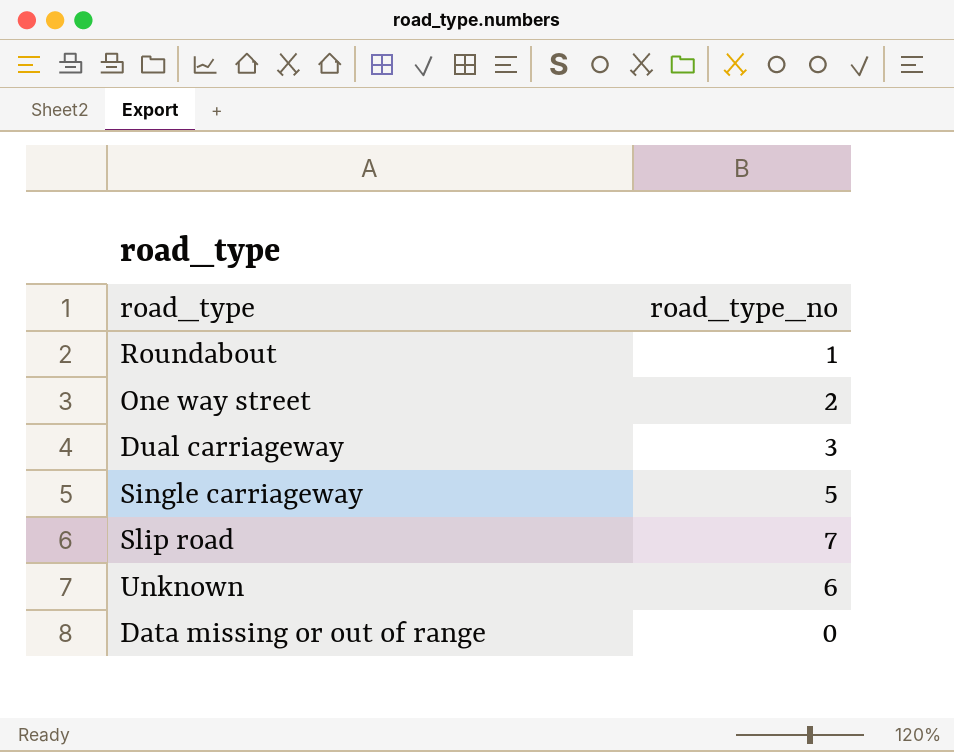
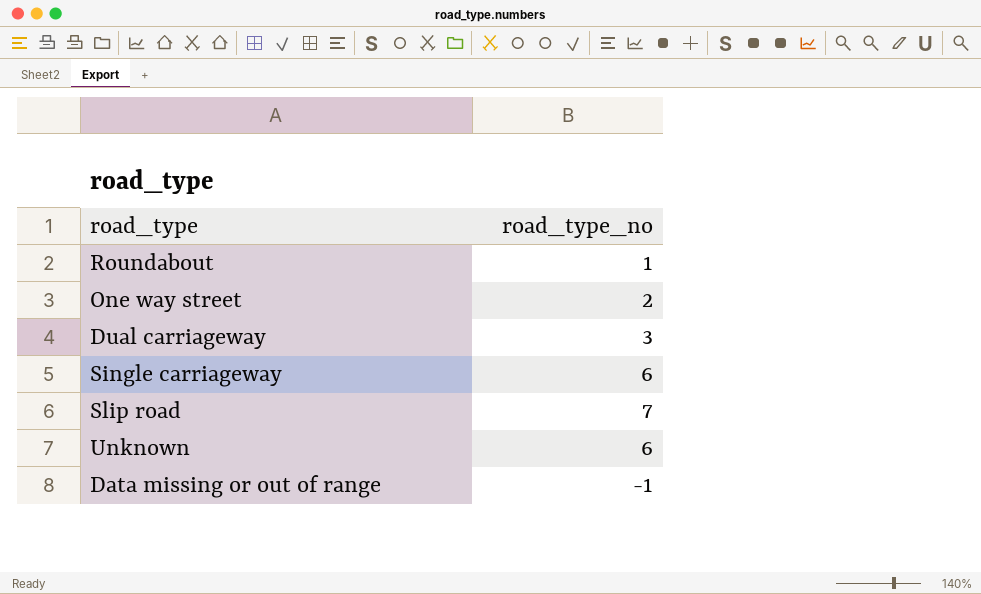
Single carriageway | road_type_no: 5 -> 6
Data missing or out of range | road_type_no: 0 -> -1

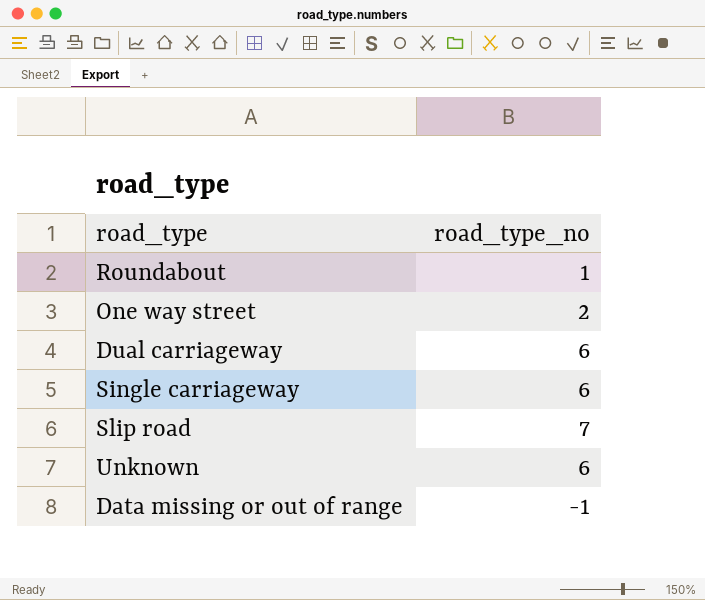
Dual carriageway | road_type_no: 3 -> 6

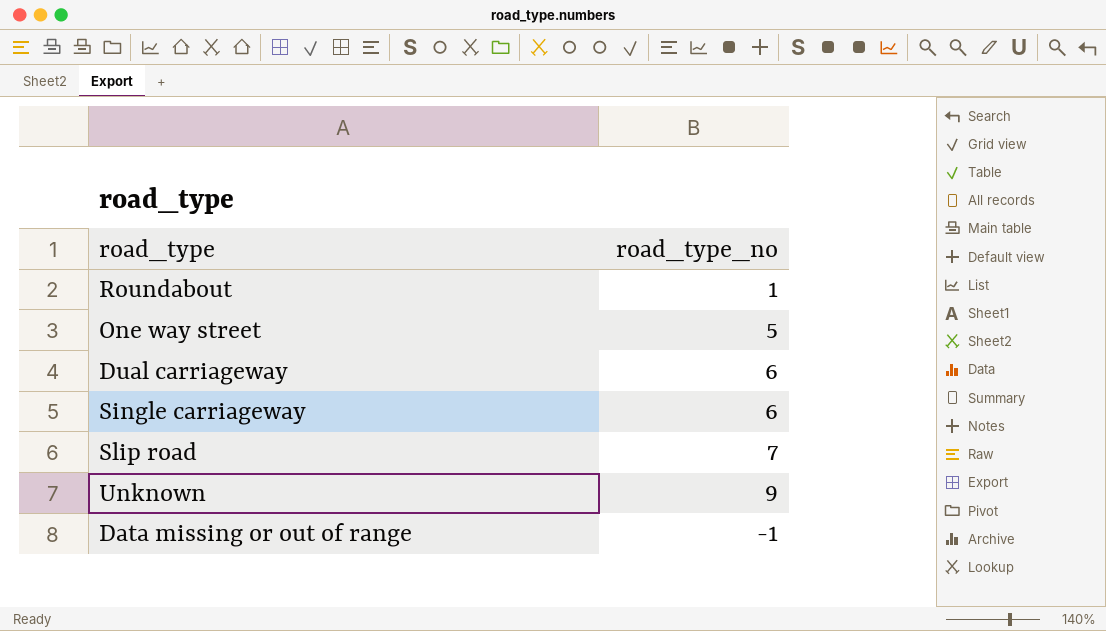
One way street | road_type_no: 2 -> 5
Unknown | road_type_no: 6 -> 9

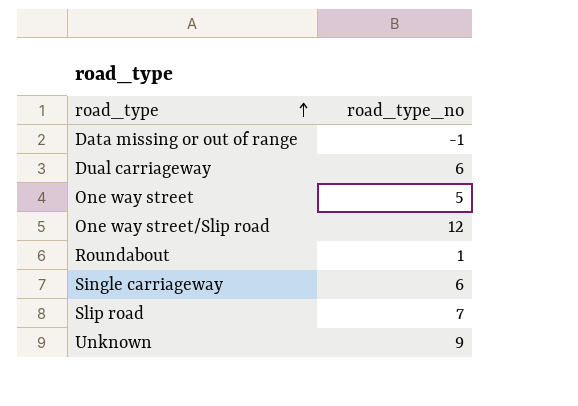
row order: none -> road_type ascending
row One way street/Slip road: none -> 12

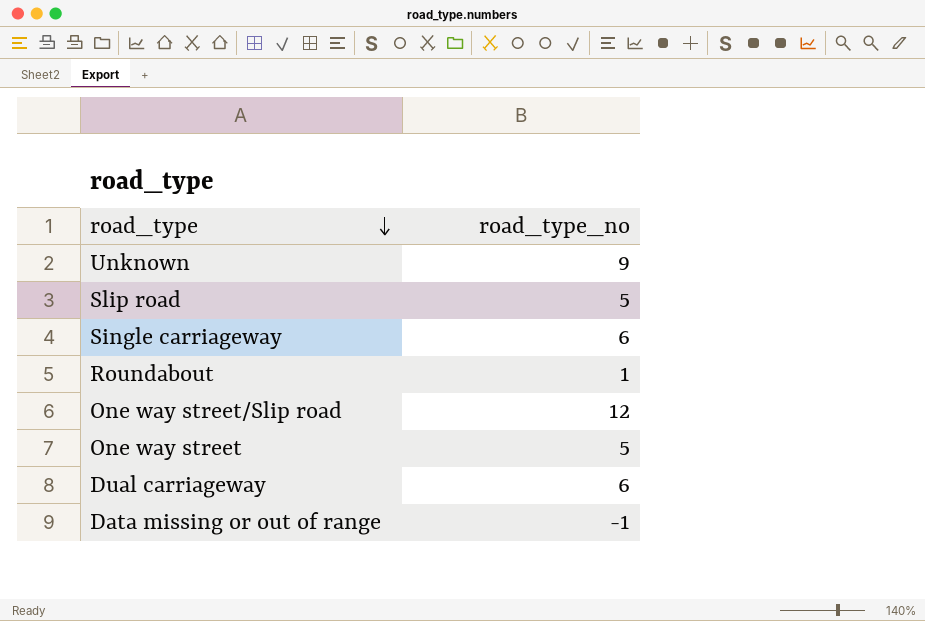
row order: road_type ascending -> road_type descending
Slip road | road_type_no: 7 -> 5

